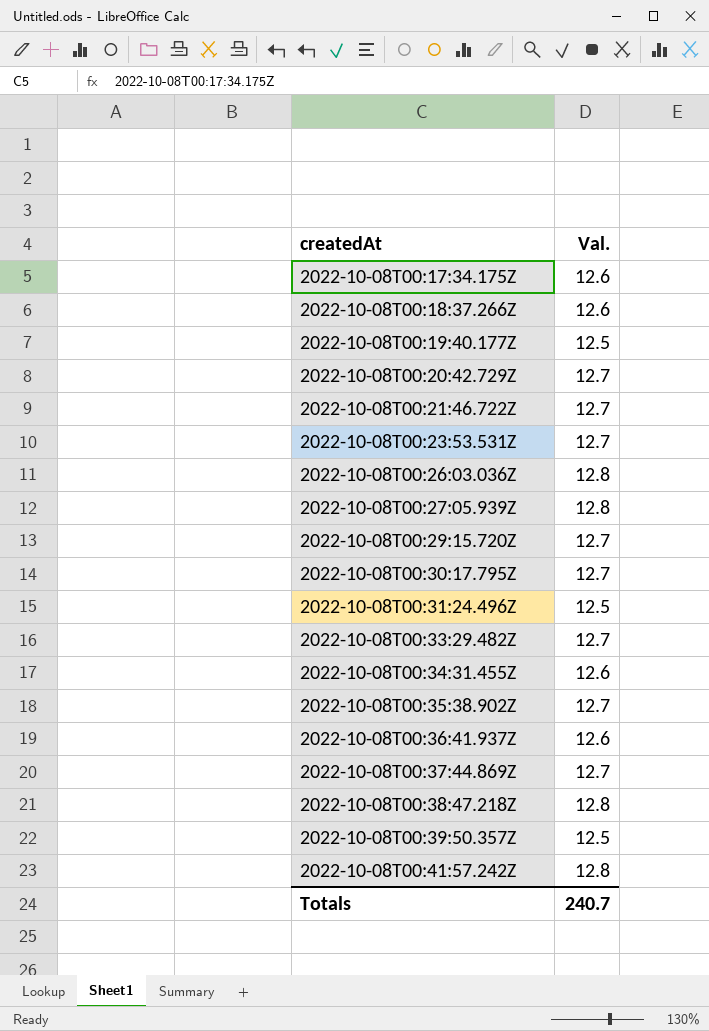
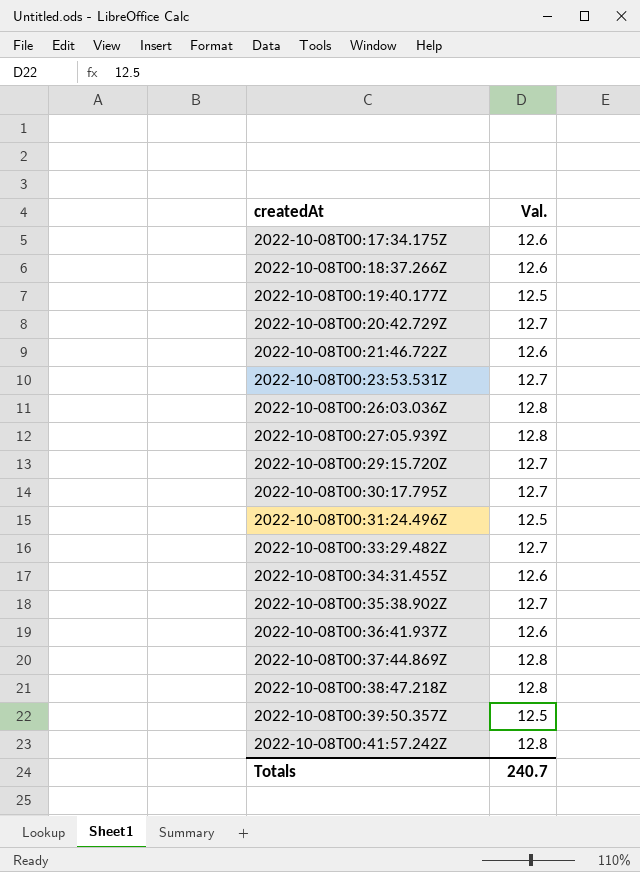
2022-10-08T00:21:46.722Z | Val.: 12.7 -> 12.6
2022-10-08T00:37:44.869Z | Val.: 12.7 -> 12.8

